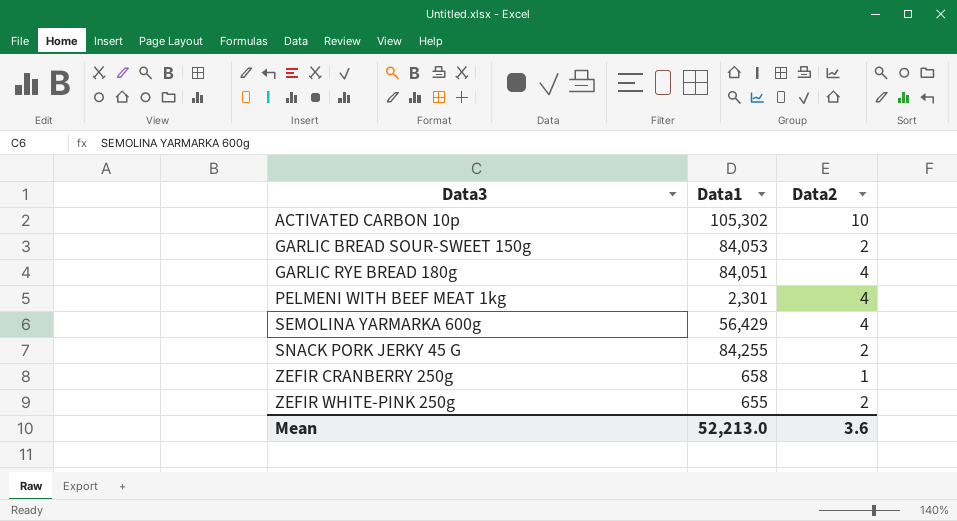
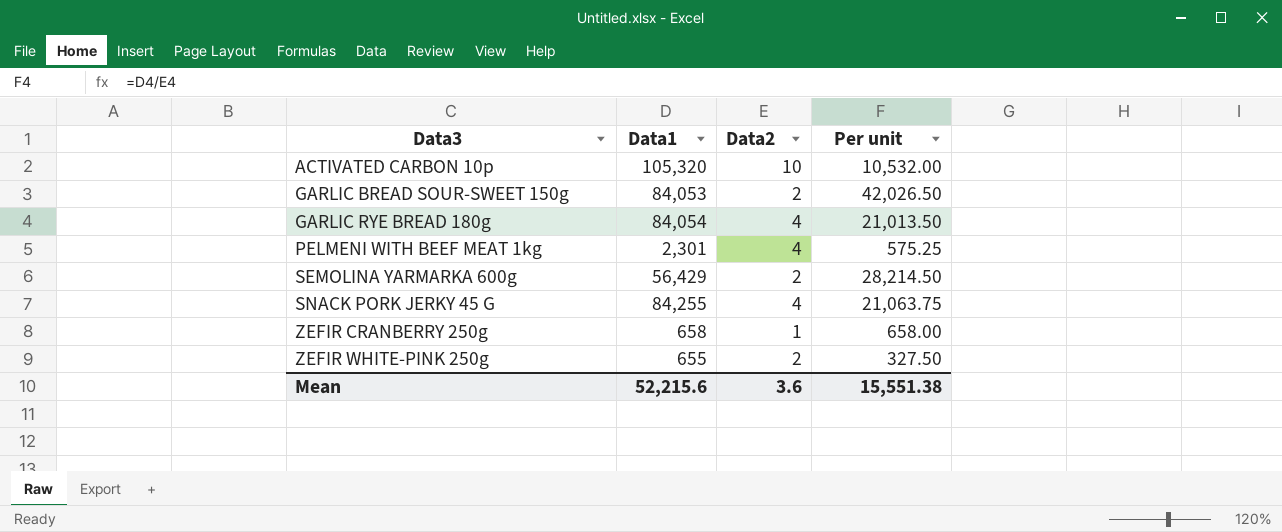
column Per unit | formula: none -> [Data1] / [Data2]
ACTIVATED CARBON 10p | Data1: 105,302 -> 105,320
GARLIC RYE BREAD 180g | Data1: 84,051 -> 84,054
SEMOLINA YARMARKA 600g | Data2: 4 -> 2
SNACK PORK JERKY 45 G | Data2: 2 -> 4
Mean | Data1: 52,213.0 -> 52,215.6

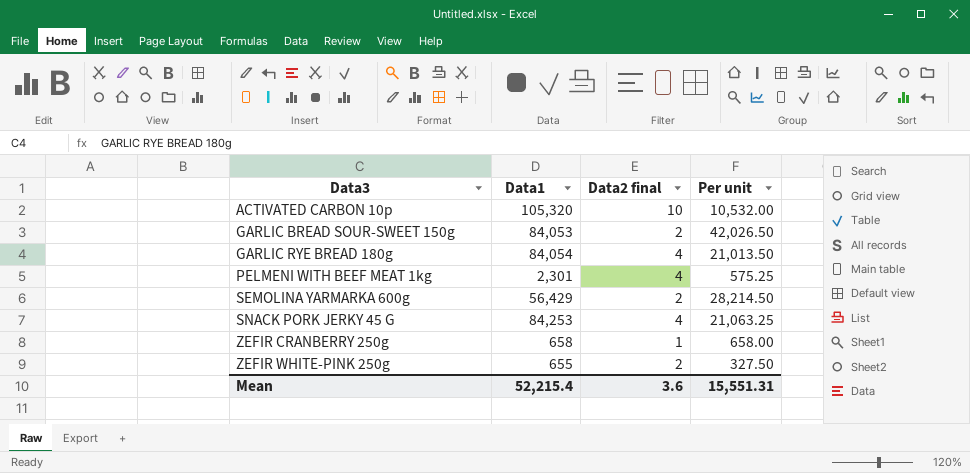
column name: Data2 -> Data2 final
SNACK PORK JERKY 45 G | Data1: 84,255 -> 84,253
SNACK PORK JERKY 45 G | Per unit: 21,063.75 -> 21,063.25
Mean | Data1: 52,215.6 -> 52,215.4
Mean | Per unit: 15,551.38 -> 15,551.31

